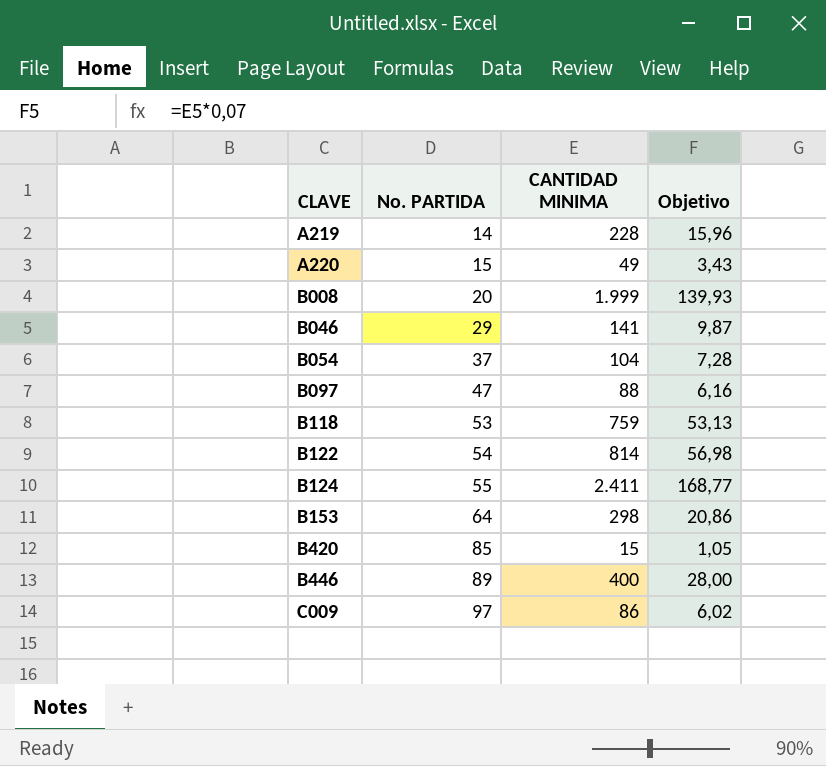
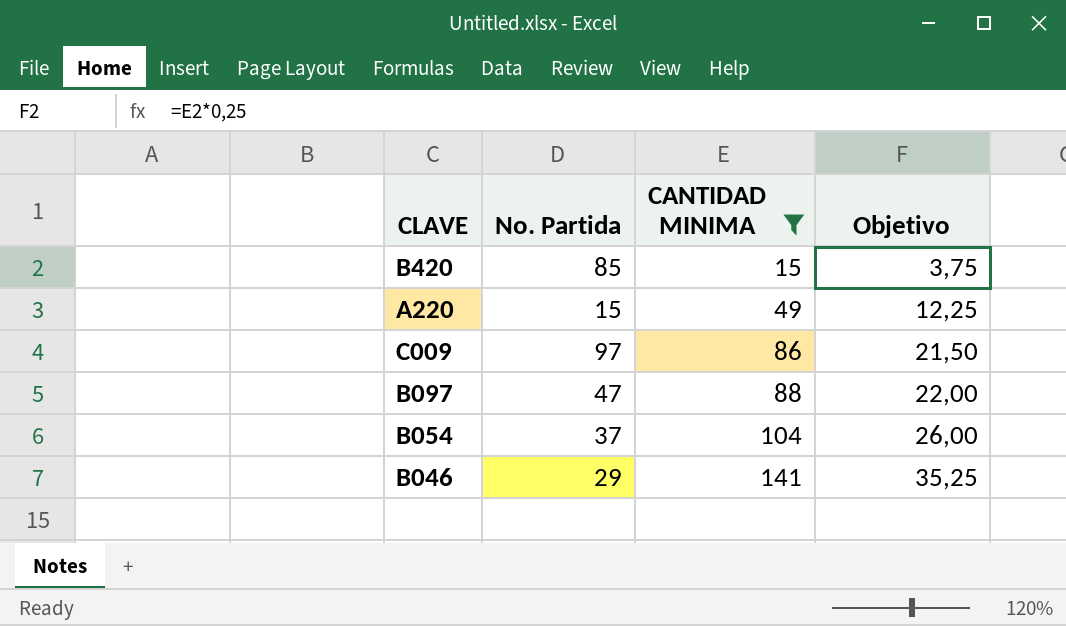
filter: none -> CANTIDAD MINIMA <= 141
row order: CLAVE ascending -> CANTIDAD MINIMA ascending
column name: No. PARTIDA -> No. Partida
column Objetivo | formula: [CANTIDAD MINIMA] * 0,07 -> [CANTIDAD MINIMA] * 0,25

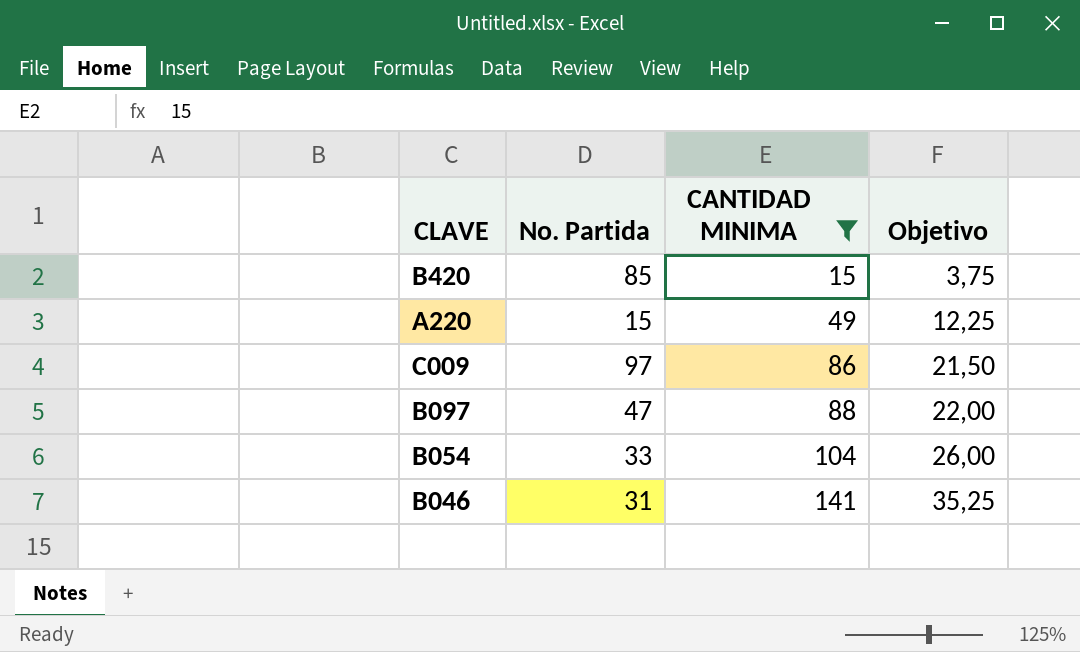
B054 | No. Partida: 37 -> 33
B046 | No. Partida: 29 -> 31

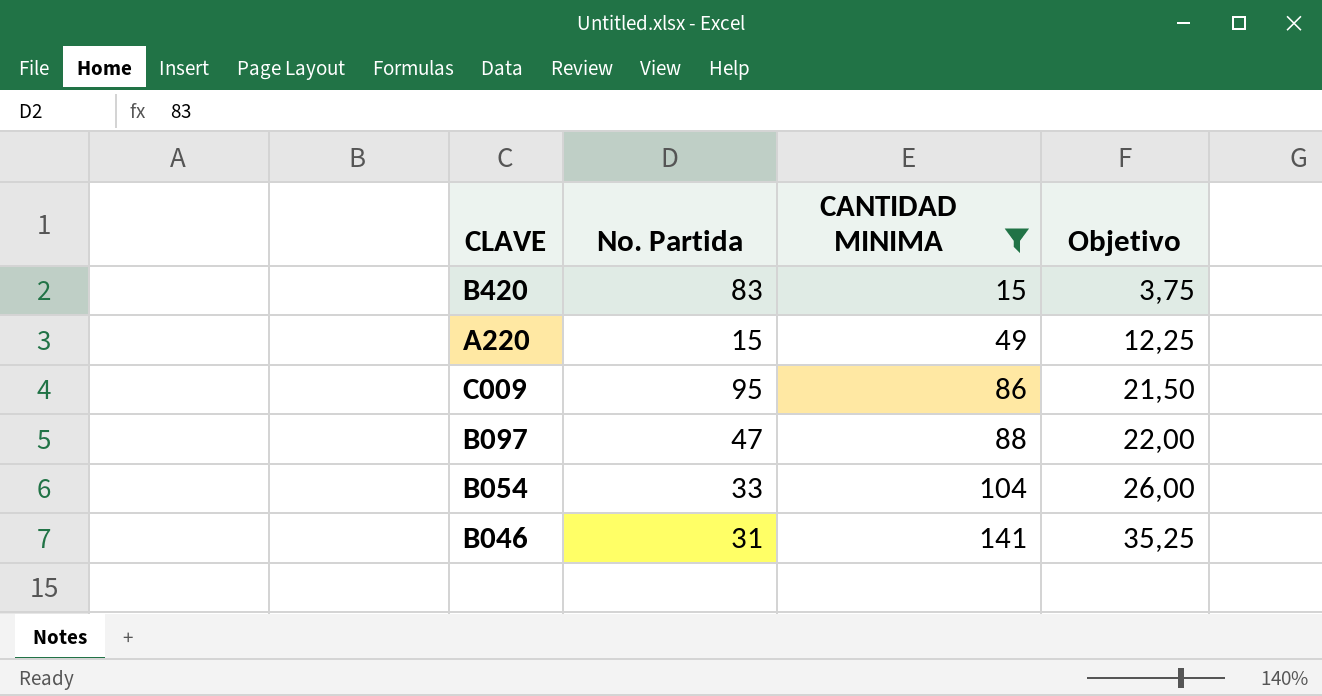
B420 | No. Partida: 85 -> 83
C009 | No. Partida: 97 -> 95

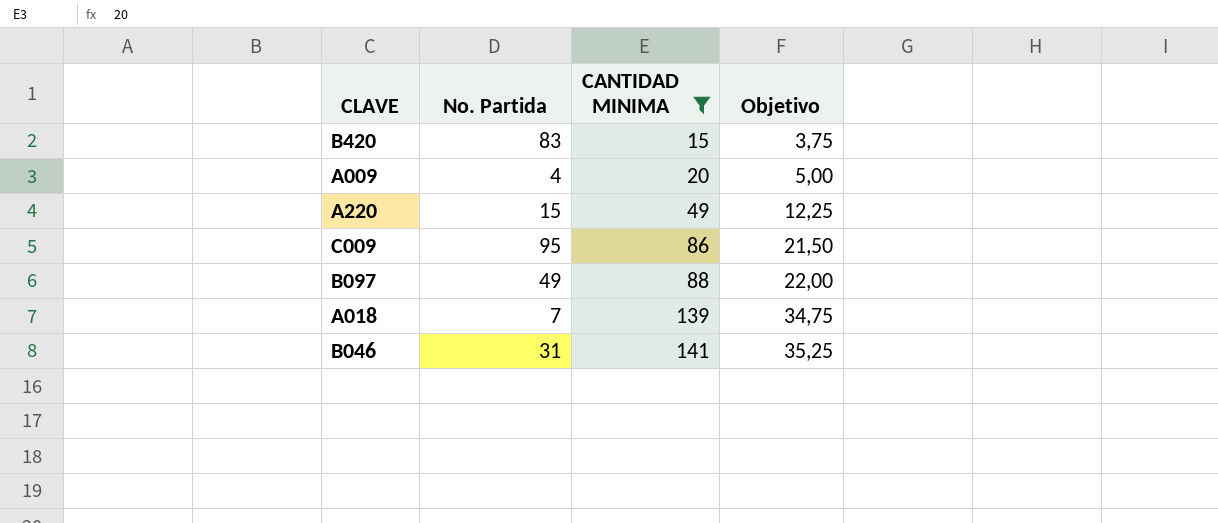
row B054: 33 | 104 | 26,00 -> none
row A009: none -> 4 | 20 | 5,00
B097 | No. Partida: 47 -> 49
row A018: none -> 7 | 139 | 34,75

